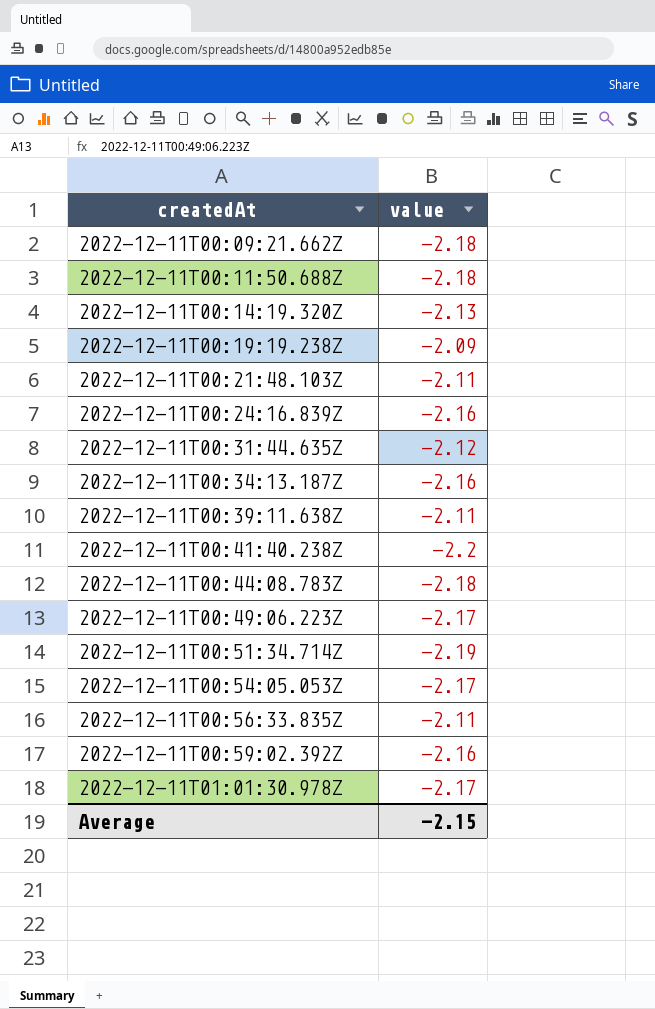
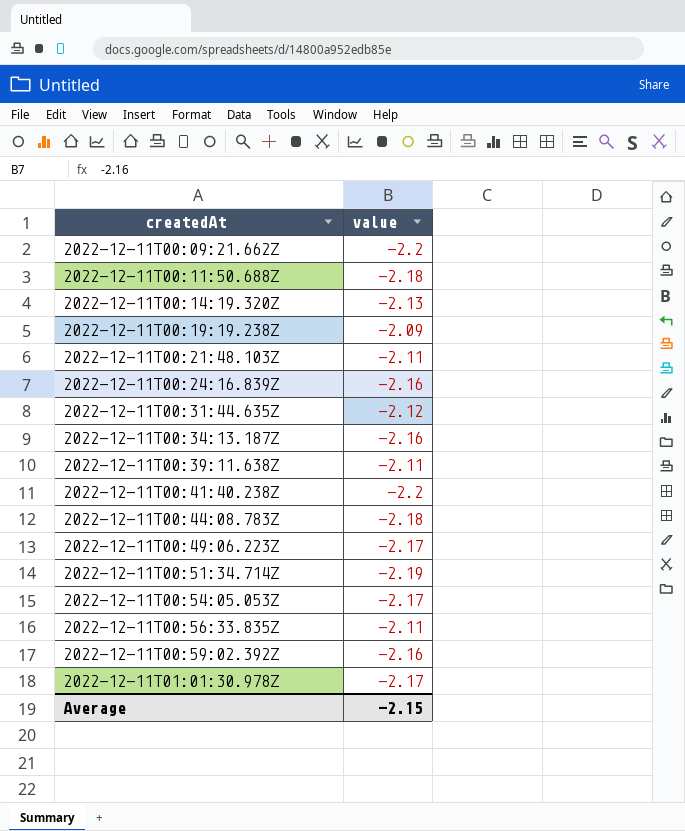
2022-12-11T00:09:21.662Z | value: -2.18 -> -2.2

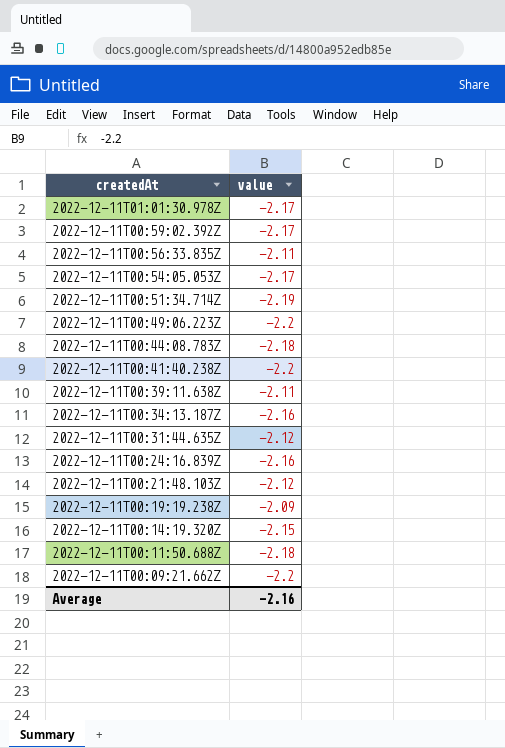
row order: createdAt ascending -> createdAt descending
2022-12-11T00:59:02.392Z | value: -2.16 -> -2.17
2022-12-11T00:49:06.223Z | value: -2.17 -> -2.2
2022-12-11T00:21:48.103Z | value: -2.11 -> -2.12
2022-12-11T00:14:19.320Z | value: -2.13 -> -2.15
Average | value: -2.15 -> -2.16

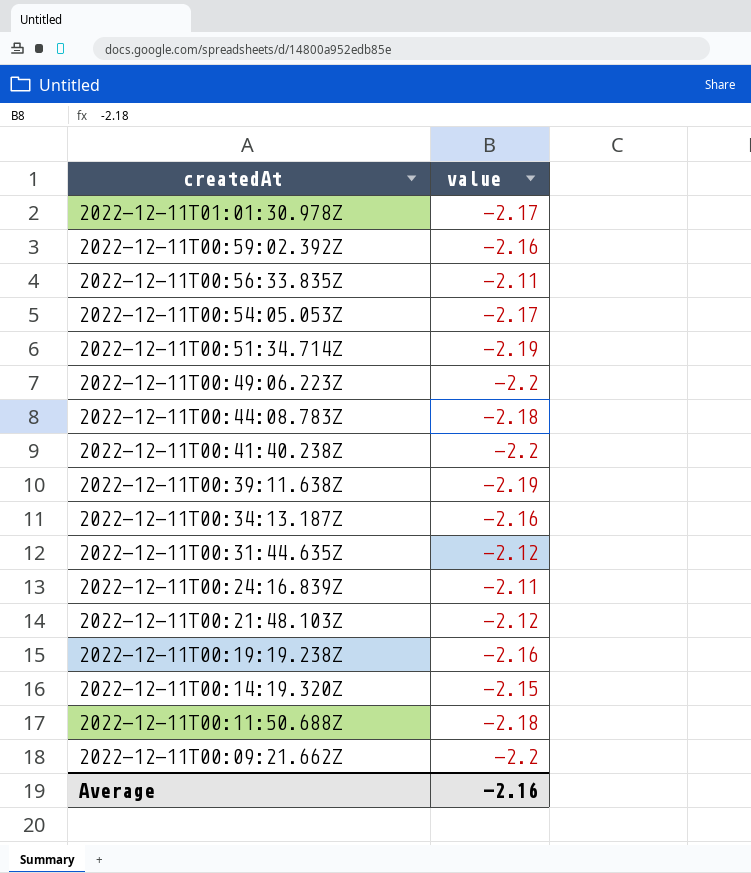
2022-12-11T00:59:02.392Z | value: -2.17 -> -2.16
2022-12-11T00:39:11.638Z | value: -2.11 -> -2.19
2022-12-11T00:24:16.839Z | value: -2.16 -> -2.11
2022-12-11T00:19:19.238Z | value: -2.09 -> -2.16

